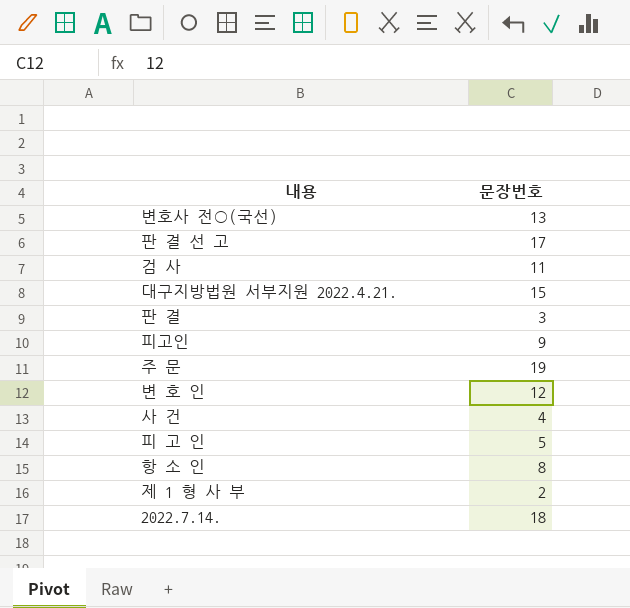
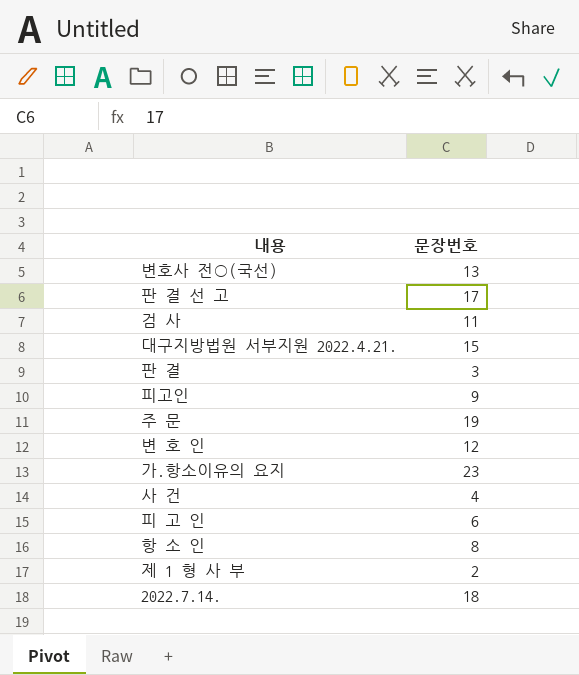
row 가.항소이유의 요지: none -> 23
피 고 인 | 문장번호: 5 -> 6

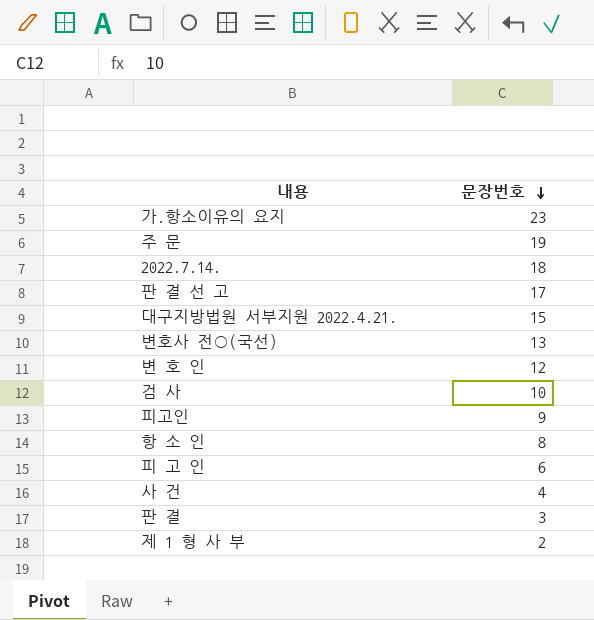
row order: none -> 문장번호 descending
검 사 | 문장번호: 11 -> 10

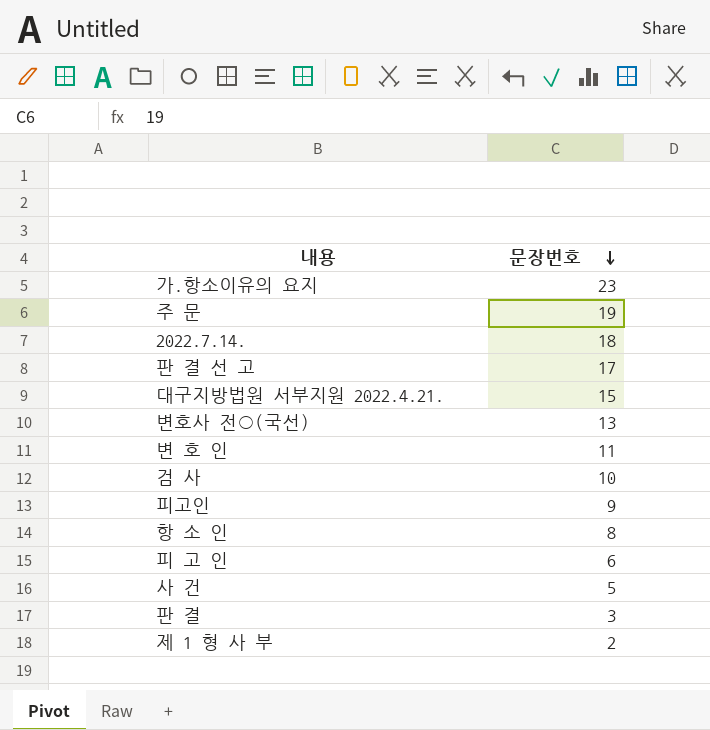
변 호 인 | 문장번호: 12 -> 11
사 건 | 문장번호: 4 -> 5

